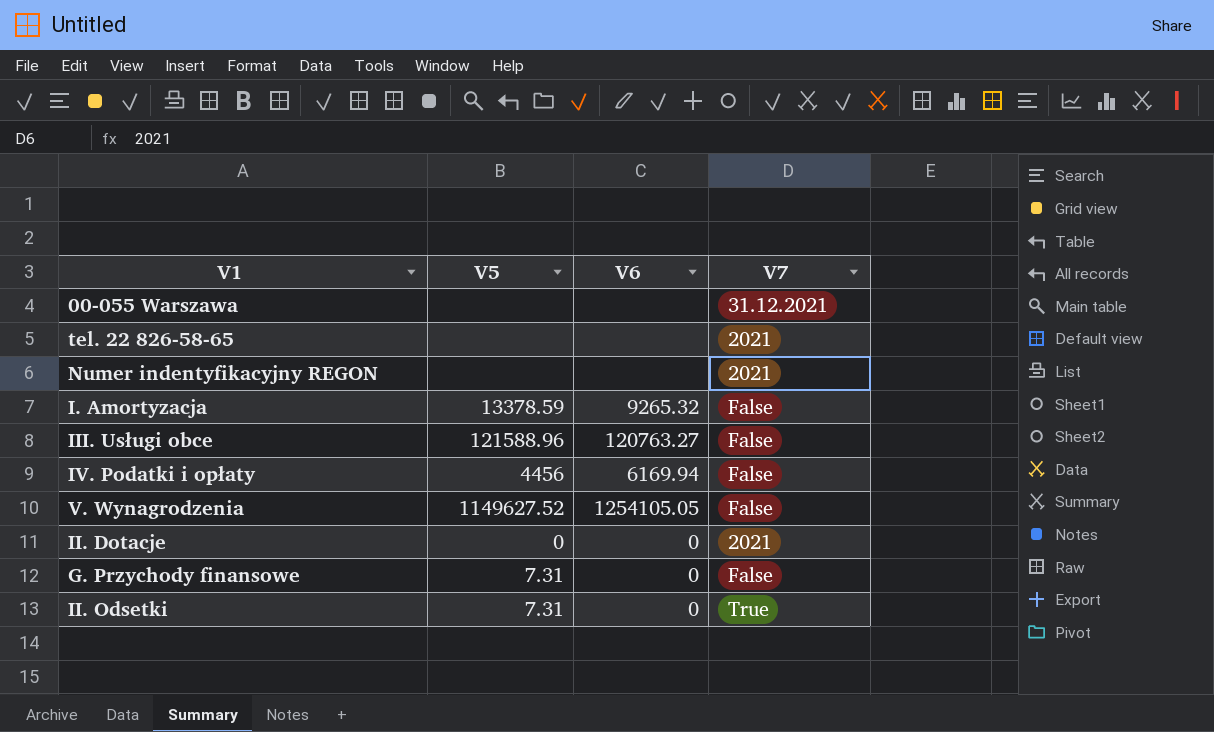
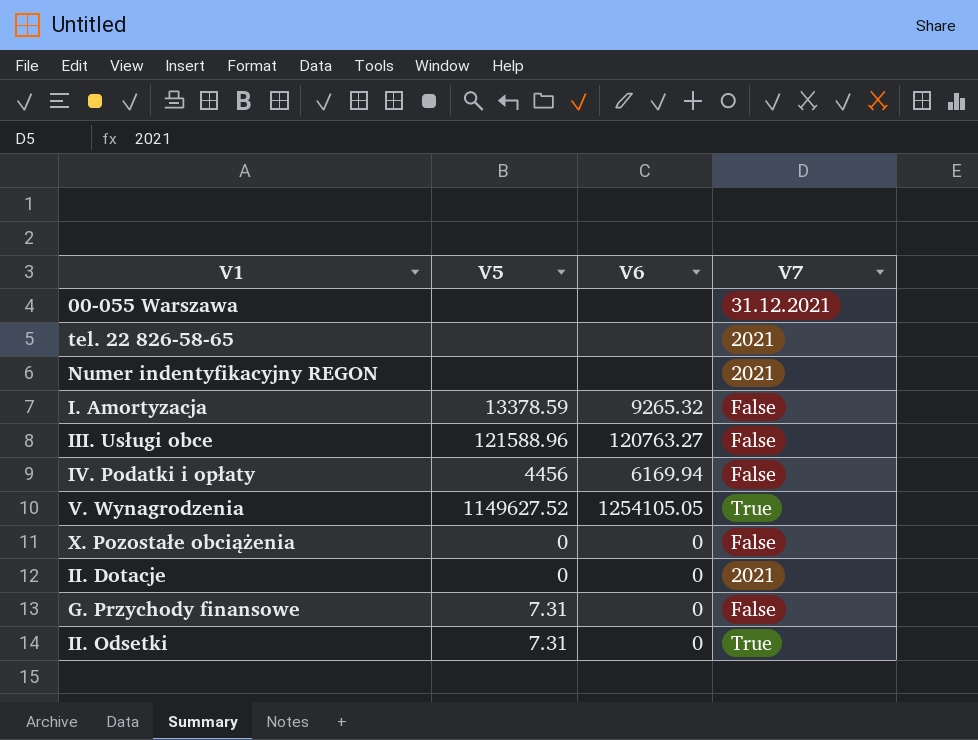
V. Wynagrodzenia | V7: False -> True
row X. Pozostałe obciążenia: none -> 0 | 0 | False

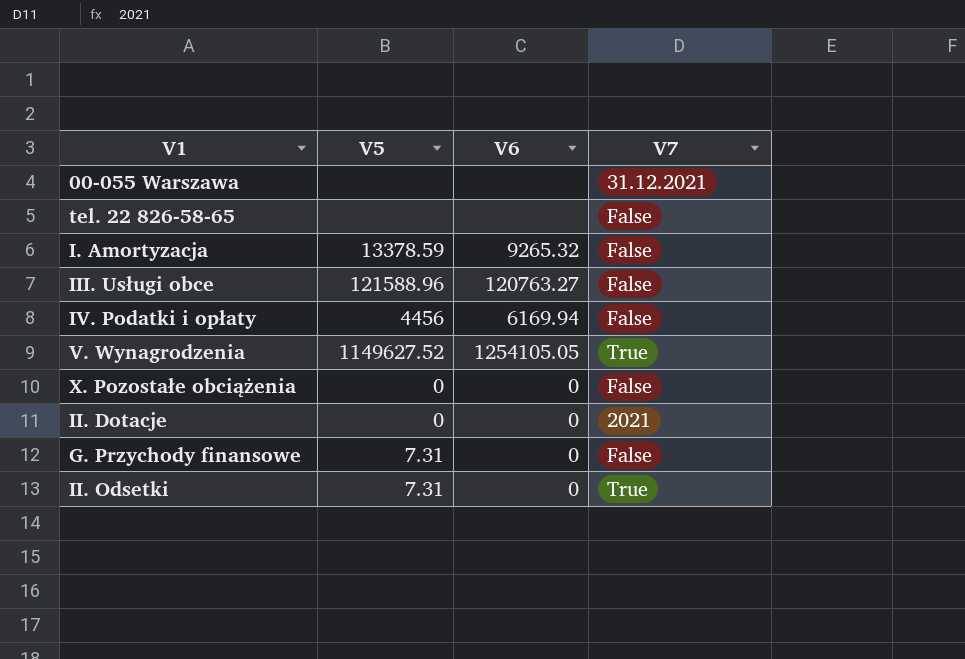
row Numer indentyfikacyjny REGON: none | none | 2021 -> none
tel. 22 826-58-65 | V7: 2021 -> False

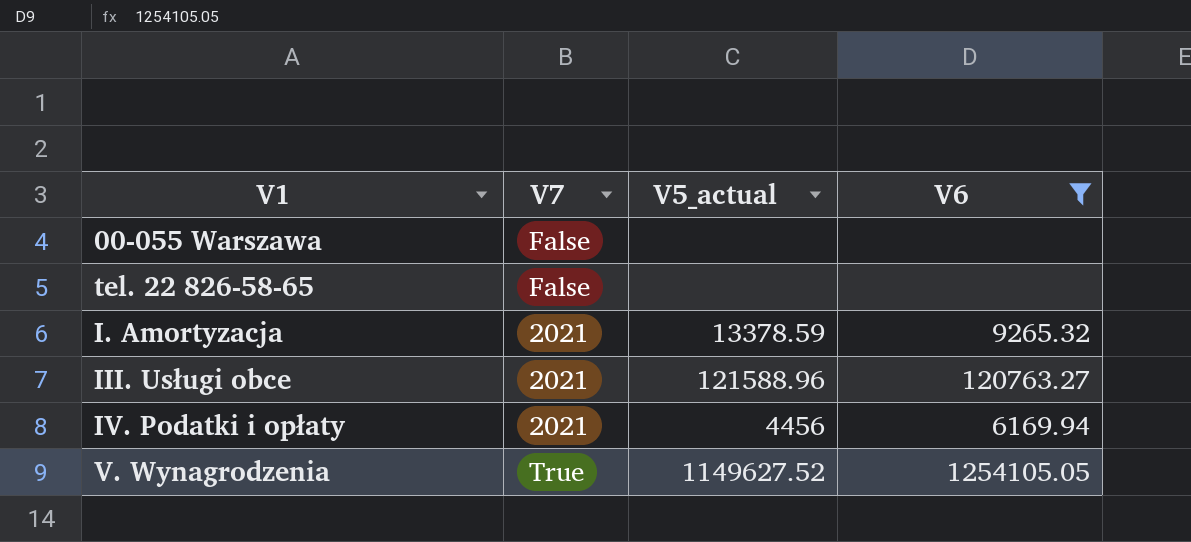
filter: none -> V6 != 0
column V7 | position: 4 -> 2
column name: V5 -> V5_actual
00-055 Warszawa | V7: 31.12.2021 -> False
I. Amortyzacja | V7: False -> 2021
III. Usługi obce | V7: False -> 2021
IV. Podatki i opłaty | V7: False -> 2021

